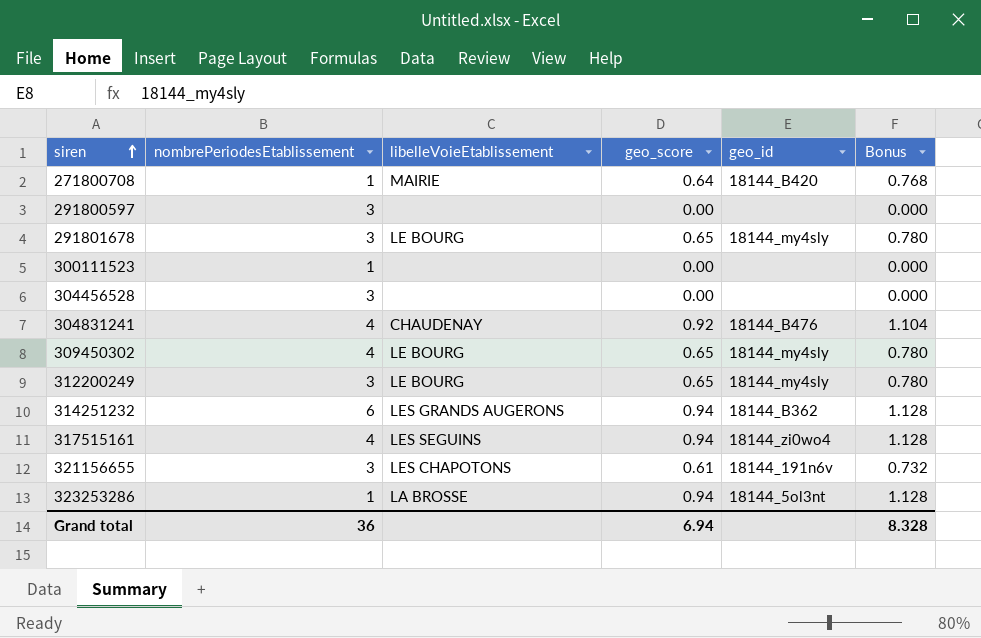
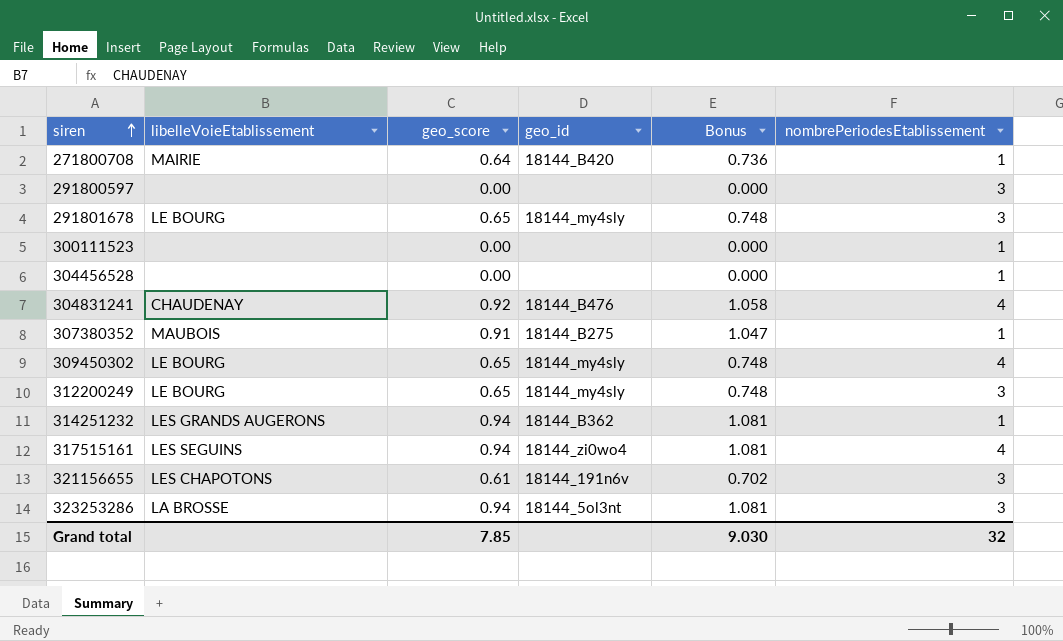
column Bonus | formula: [geo_score] * 1.2 -> [geo_score] * 1.15
column nombrePeriodesEtablissement | position: 2 -> 6
304456528 | nombrePeriodesEtablissement: 3 -> 1
row 307380352: none -> MAUBOIS | 0.91 | 18144_B275 | 1.047 | 1
314251232 | nombrePeriodesEtablissement: 6 -> 1
323253286 | nombrePeriodesEtablissement: 1 -> 3
Grand total | geo_score: 6.94 -> 7.85
Grand total | Bonus: 8.328 -> 9.030
Grand total | nombrePeriodesEtablissement: 36 -> 32

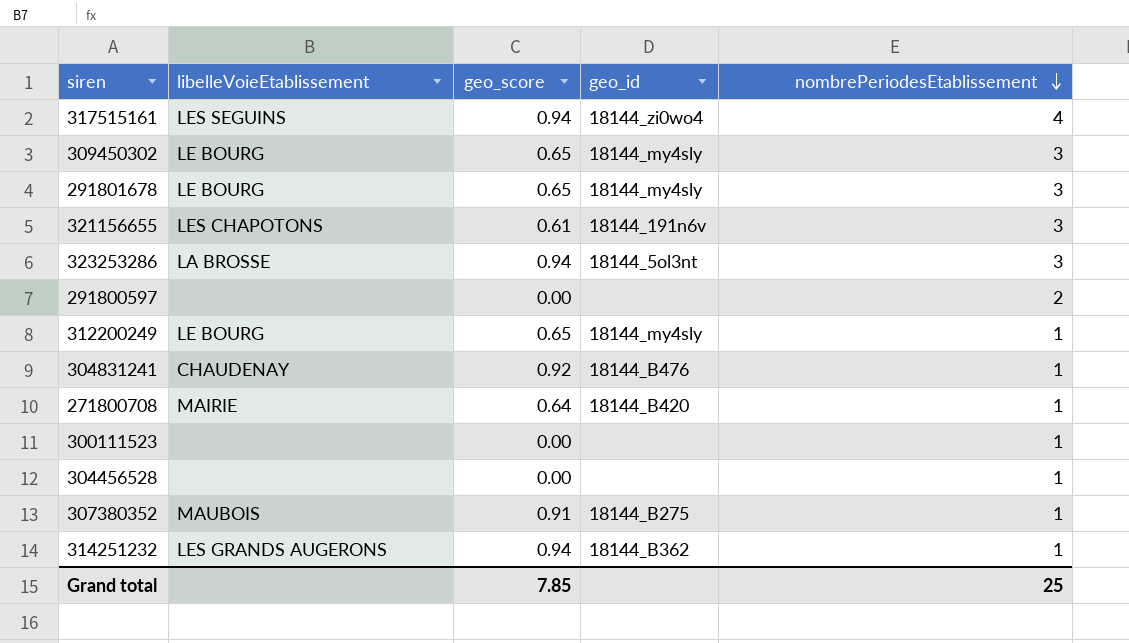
row order: siren ascending -> nombrePeriodesEtablissement descending
column Bonus | formula: [geo_score] * 1.15 -> none
309450302 | nombrePeriodesEtablissement: 4 -> 3
291800597 | nombrePeriodesEtablissement: 3 -> 2
312200249 | nombrePeriodesEtablissement: 3 -> 1
304831241 | nombrePeriodesEtablissement: 4 -> 1
Grand total | nombrePeriodesEtablissement: 32 -> 25

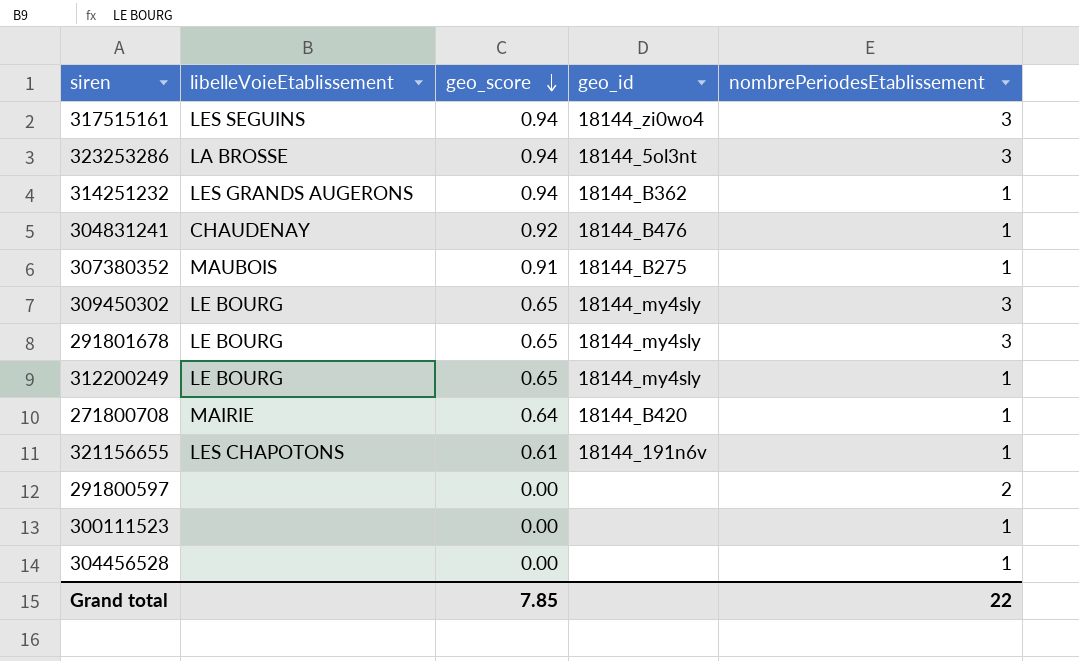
row order: nombrePeriodesEtablissement descending -> geo_score descending
317515161 | nombrePeriodesEtablissement: 4 -> 3
321156655 | nombrePeriodesEtablissement: 3 -> 1
Grand total | nombrePeriodesEtablissement: 25 -> 22

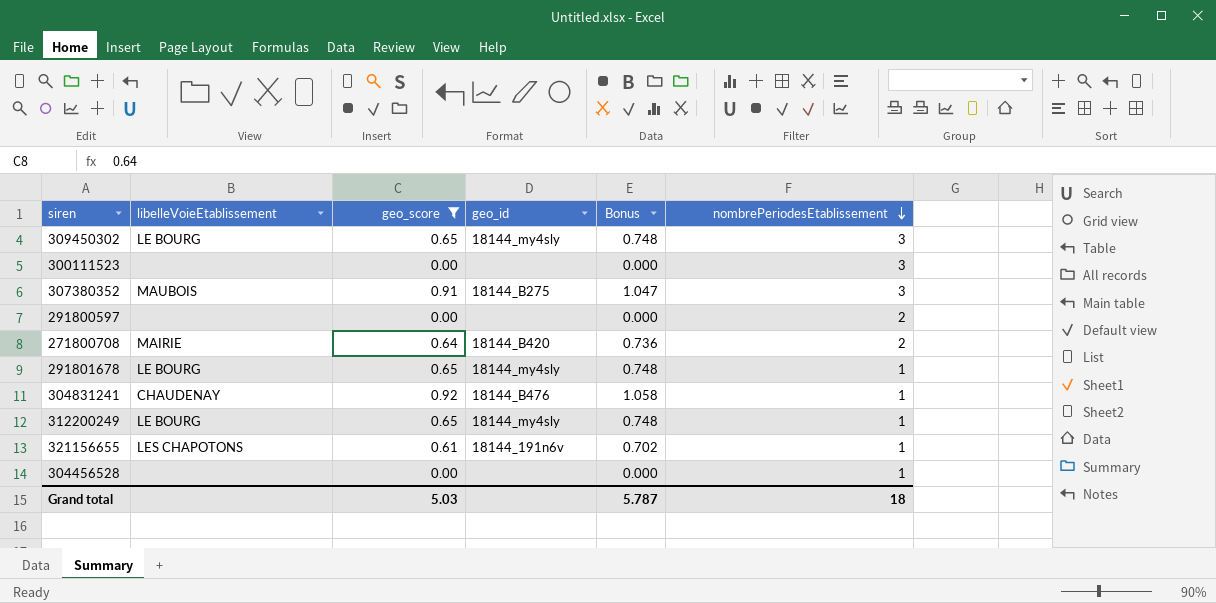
filter: none -> geo_score != 0.94
row order: geo_score descending -> nombrePeriodesEtablissement descending
column Bonus | formula: none -> [geo_score] * 1.15
300111523 | nombrePeriodesEtablissement: 1 -> 3
307380352 | nombrePeriodesEtablissement: 1 -> 3
271800708 | nombrePeriodesEtablissement: 1 -> 2
291801678 | nombrePeriodesEtablissement: 3 -> 1
Grand total | geo_score: 7.85 -> 5.03
Grand total | nombrePeriodesEtablissement: 22 -> 18

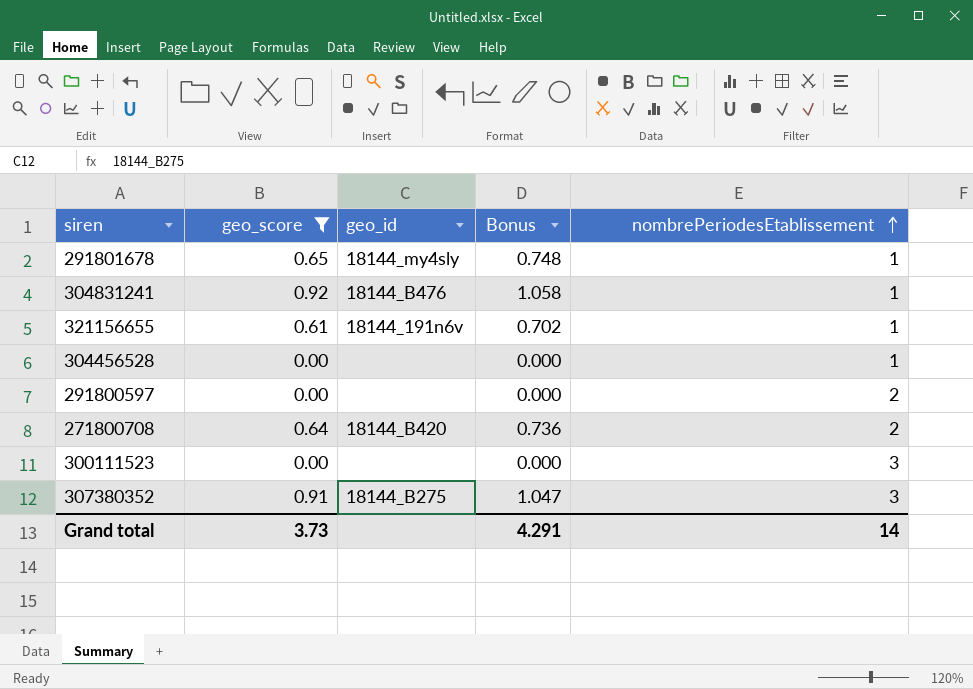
row order: nombrePeriodesEtablissement descending -> nombrePeriodesEtablissement ascending
column libelleVoieEtablissement | position: 2 -> none
row 309450302: LE BOURG | 0.65 | 18144_my4sly | 0.748 | 3 -> none
row 312200249: LE BOURG | 0.65 | 18144_my4sly | 0.748 | 1 -> none
Grand total | geo_score: 5.03 -> 3.73
Grand total | Bonus: 5.787 -> 4.291
Grand total | nombrePeriodesEtablissement: 18 -> 14

